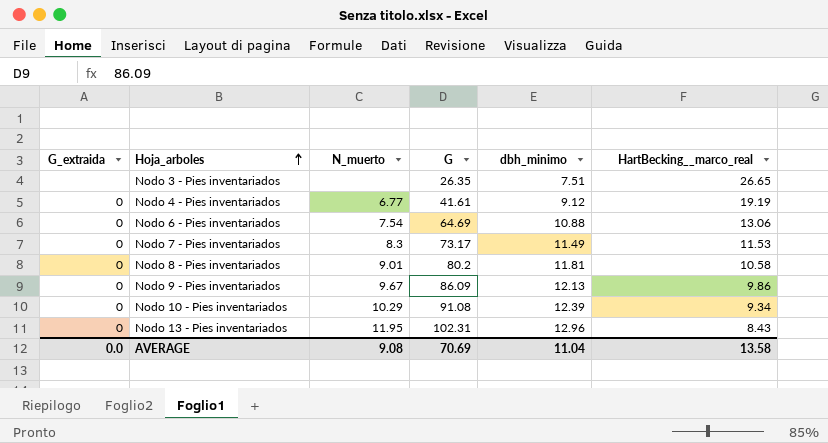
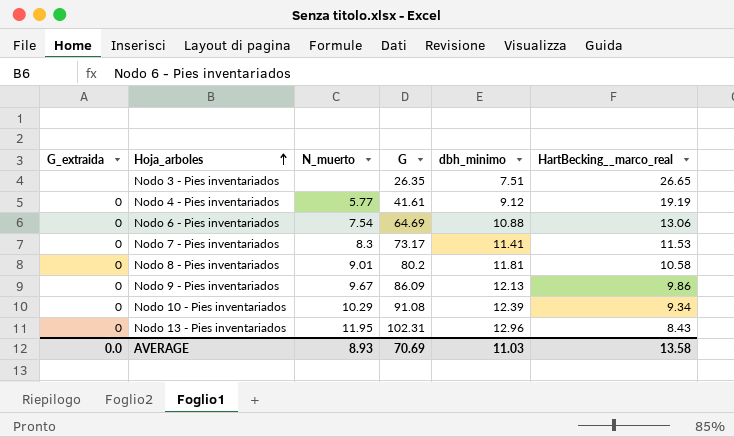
Nodo 4 - Pies inventariados | N_muerto: 6.77 -> 5.77
Nodo 7 - Pies inventariados | dbh_minimo: 11.49 -> 11.41
AVERAGE | N_muerto: 9.08 -> 8.93
AVERAGE | dbh_minimo: 11.04 -> 11.03

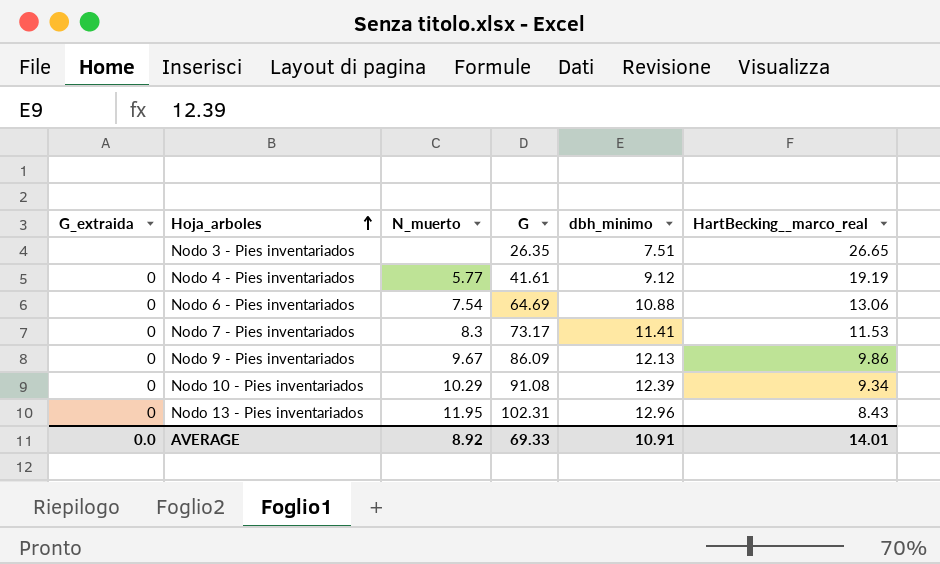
row Nodo 8 - Pies inventariados: 0 | 9.01 | 80.2 | 11.81 | 10.58 -> none
AVERAGE | N_muerto: 8.93 -> 8.92
AVERAGE | G: 70.69 -> 69.33
AVERAGE | dbh_minimo: 11.03 -> 10.91
AVERAGE | HartBecking__marco_real: 13.58 -> 14.01

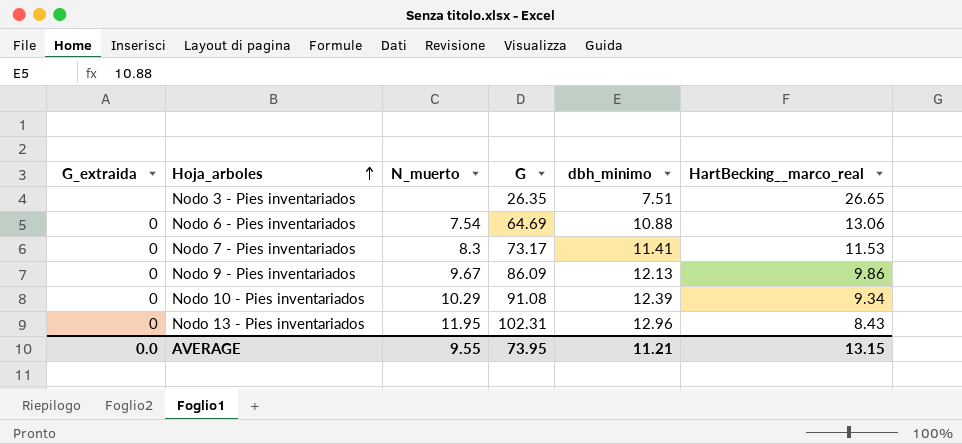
row Nodo 4 - Pies inventariados: 0 | 5.77 | 41.61 | 9.12 | 19.19 -> none
AVERAGE | N_muerto: 8.92 -> 9.55
AVERAGE | G: 69.33 -> 73.95
AVERAGE | dbh_minimo: 10.91 -> 11.21
AVERAGE | HartBecking__marco_real: 14.01 -> 13.15

